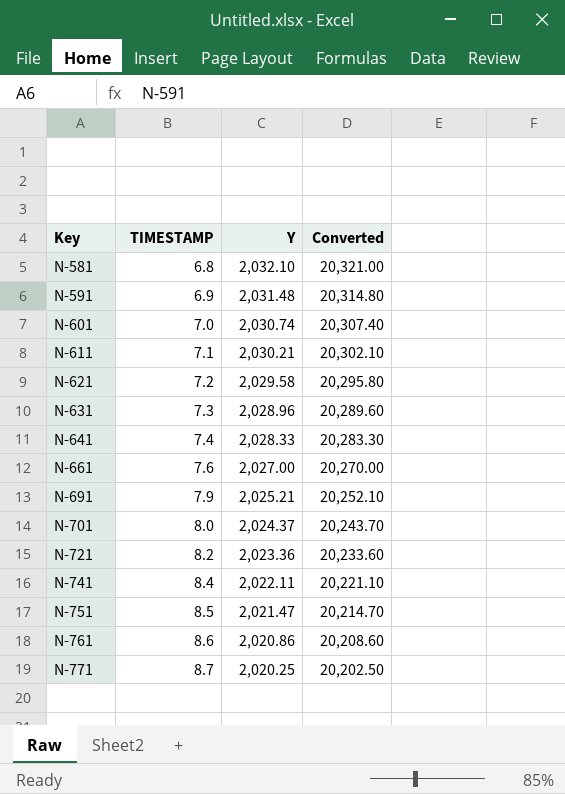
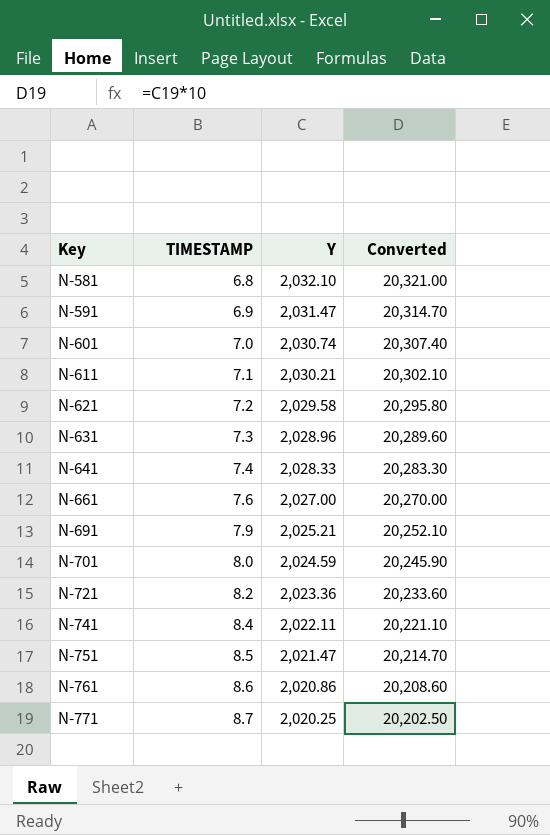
N-591 | Y: 2,031.48 -> 2,031.47
N-591 | Converted: 20,314.80 -> 20,314.70
N-701 | Y: 2,024.37 -> 2,024.59
N-701 | Converted: 20,243.70 -> 20,245.90

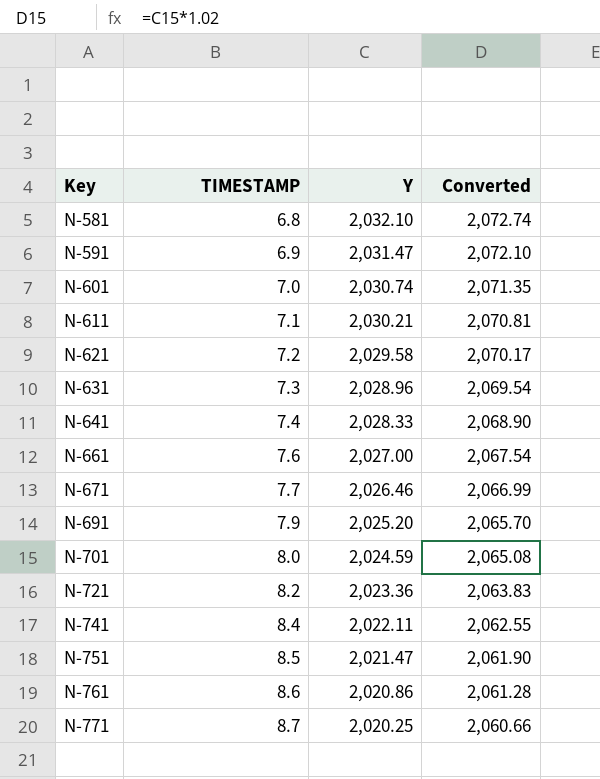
column Converted | formula: [Y] * 10 -> [Y] * 1.02
row N-671: none -> 7.7 | 2,026.46 | 2,066.99
N-691 | Y: 2,025.21 -> 2,025.20

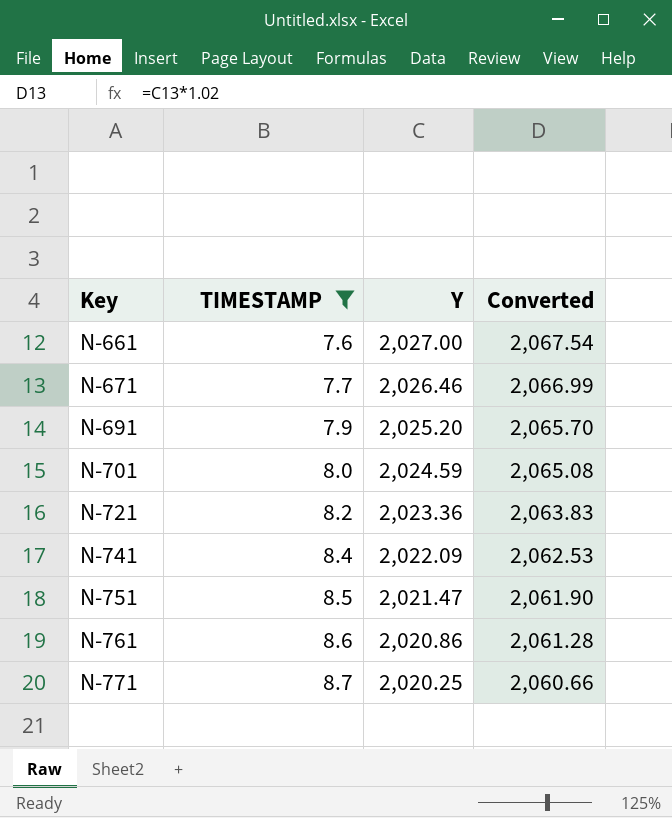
filter: none -> TIMESTAMP >= 7.6
N-741 | Y: 2,022.11 -> 2,022.09
N-741 | Converted: 2,062.55 -> 2,062.53

